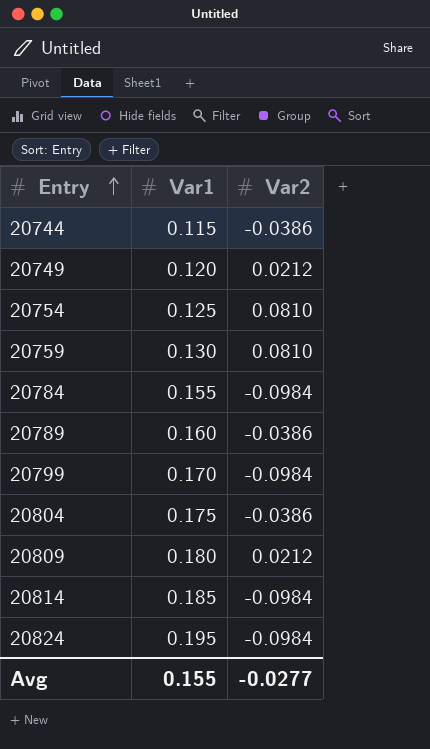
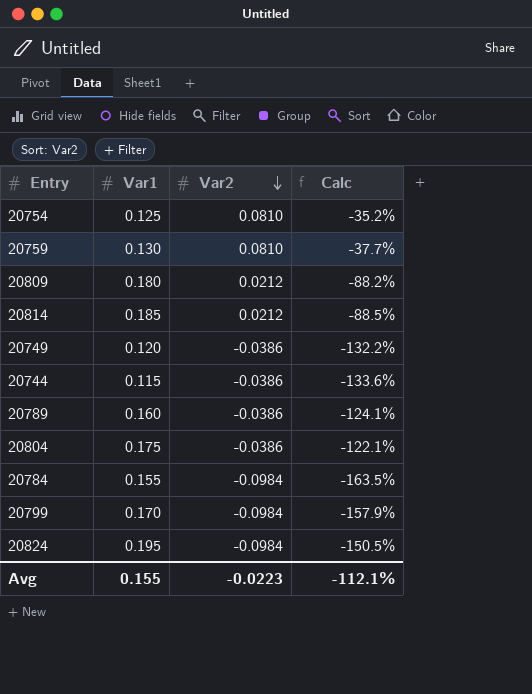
row order: Entry ascending -> Var2 descending
column Calc | formula: none -> ([Var2] - [Var1]) / [Var1]
20814 | Var2: -0.0984 -> 0.0212
20749 | Var2: 0.0212 -> -0.0386
Avg | Var2: -0.0277 -> -0.0223

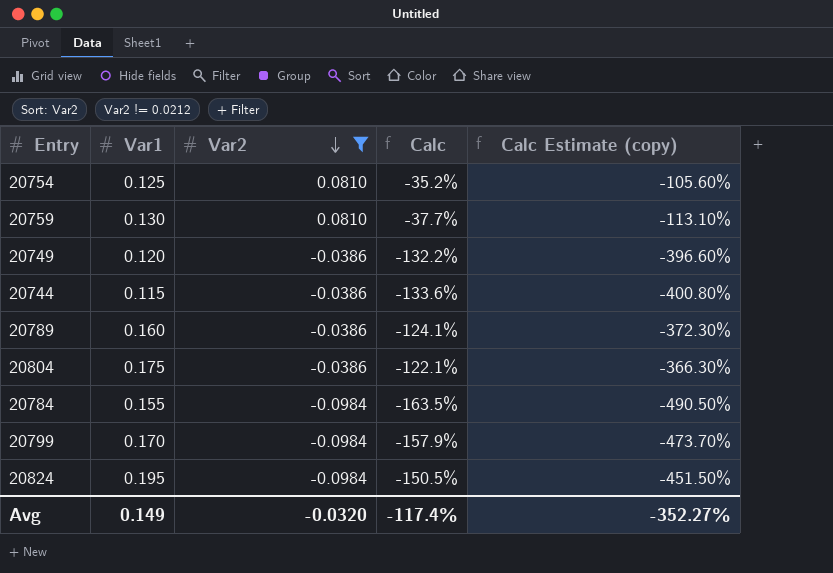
filter: none -> Var2 != 0.0212
column Calc Estimate (copy) | formula: none -> [Calc] * 3
Avg | Var1: 0.155 -> 0.149
Avg | Var2: -0.0223 -> -0.0320
Avg | Calc: -112.1% -> -117.4%

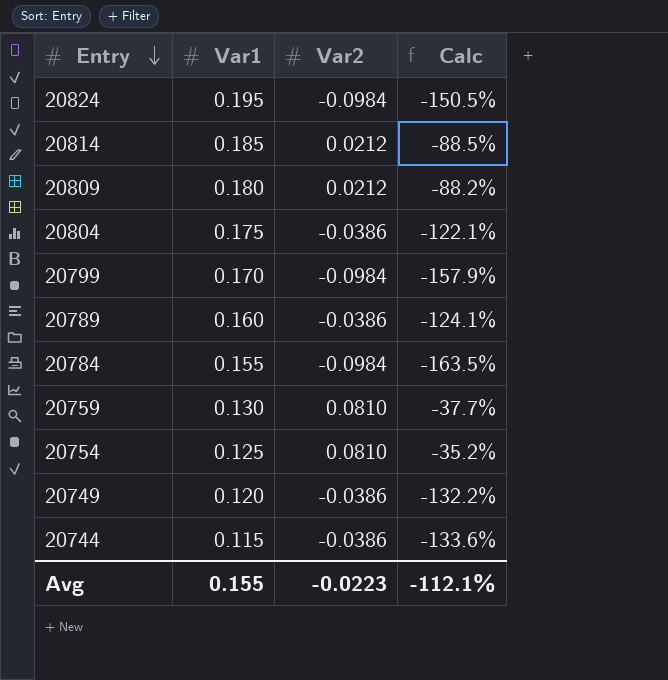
filter: Var2 != 0.0212 -> none
row order: Var2 descending -> Entry descending
column Calc Estimate (copy) | formula: [Calc] * 3 -> none
Avg | Var1: 0.149 -> 0.155
Avg | Var2: -0.0320 -> -0.0223
Avg | Calc: -117.4% -> -112.1%

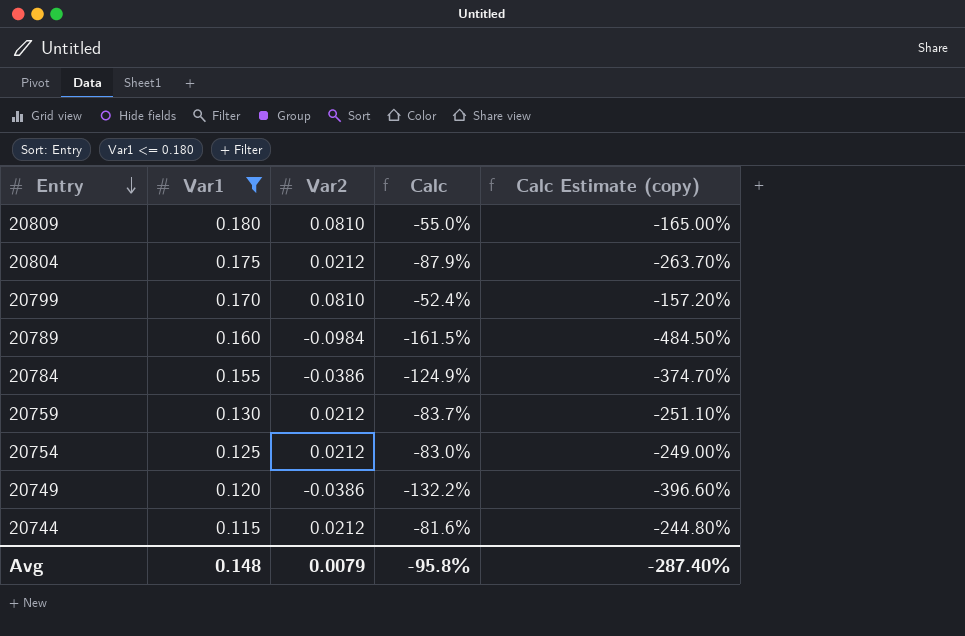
filter: none -> Var1 <= 0.180
column Calc Estimate (copy) | formula: none -> [Calc] * 3
20809 | Var2: 0.0212 -> 0.0810
20809 | Calc: -88.2% -> -55.0%
20804 | Var2: -0.0386 -> 0.0212
20804 | Calc: -122.1% -> -87.9%
20799 | Var2: -0.0984 -> 0.0810
20799 | Calc: -157.9% -> -52.4%
20789 | Var2: -0.0386 -> -0.0984
20789 | Calc: -124.1% -> -161.5%
20784 | Var2: -0.0984 -> -0.0386
20784 | Calc: -163.5% -> -124.9%
20759 | Var2: 0.0810 -> 0.0212
20759 | Calc: -37.7% -> -83.7%
20754 | Var2: 0.0810 -> 0.0212
20754 | Calc: -35.2% -> -83.0%
20744 | Var2: -0.0386 -> 0.0212
20744 | Calc: -133.6% -> -81.6%
Avg | Var1: 0.155 -> 0.148
Avg | Var2: -0.0223 -> 0.0079
Avg | Calc: -112.1% -> -95.8%

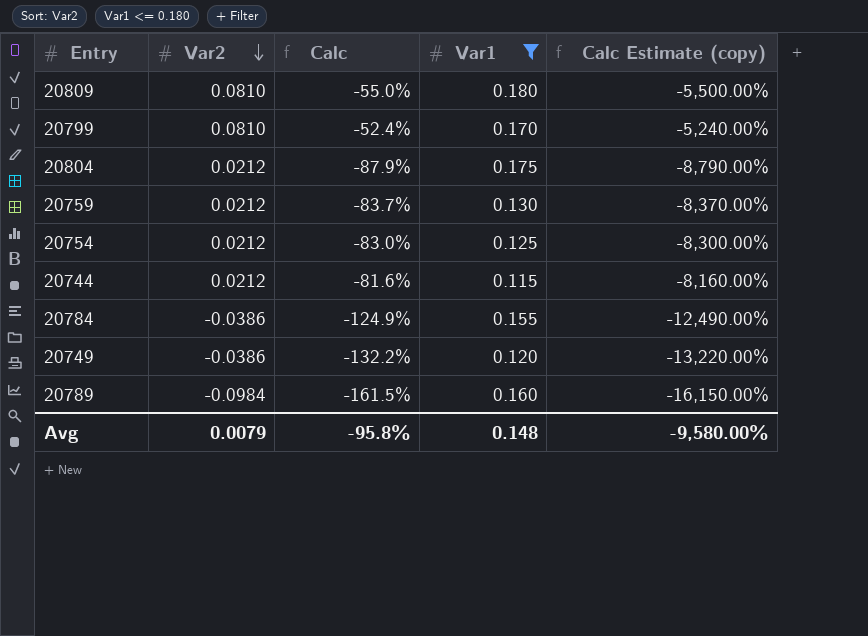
row order: Entry descending -> Var2 descending
column Var1 | position: 2 -> 4
column Calc Estimate (copy) | formula: [Calc] * 3 -> [Calc] * 100
Avg | Calc Estimate (copy): -287.40% -> -9,580.00%

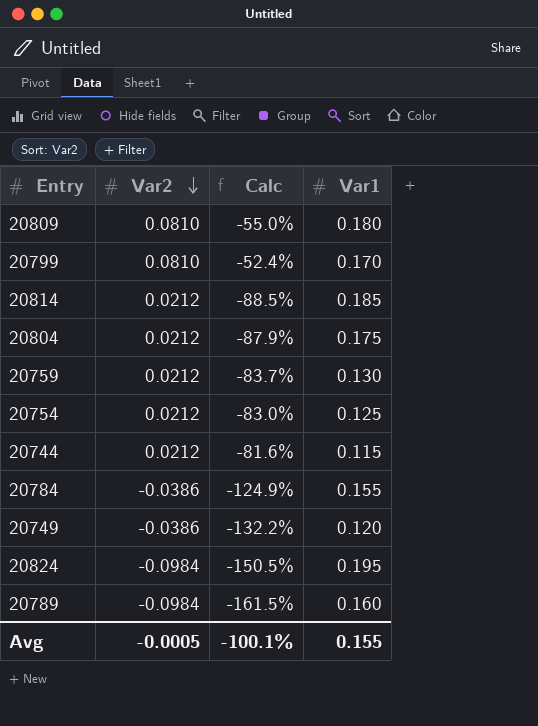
filter: Var1 <= 0.180 -> none
column Calc Estimate (copy) | formula: [Calc] * 100 -> none
Avg | Var2: 0.0079 -> -0.0005
Avg | Calc: -95.8% -> -100.1%
Avg | Var1: 0.148 -> 0.155

